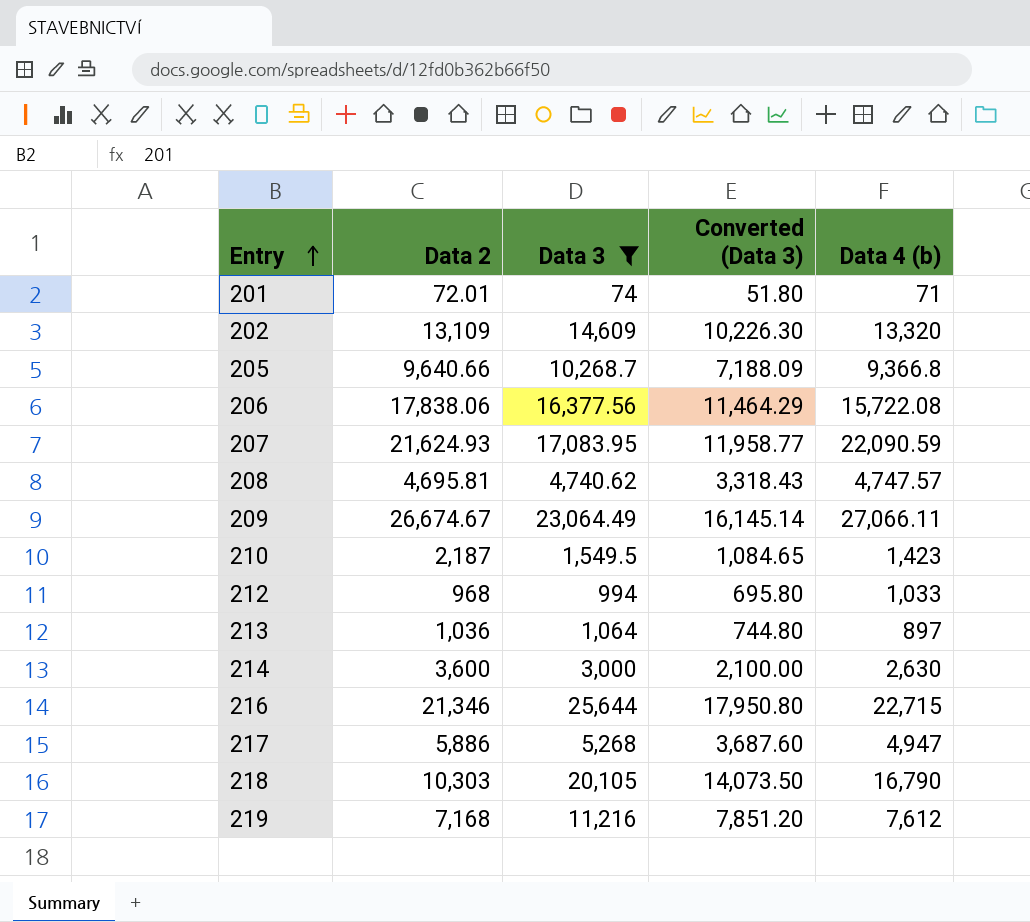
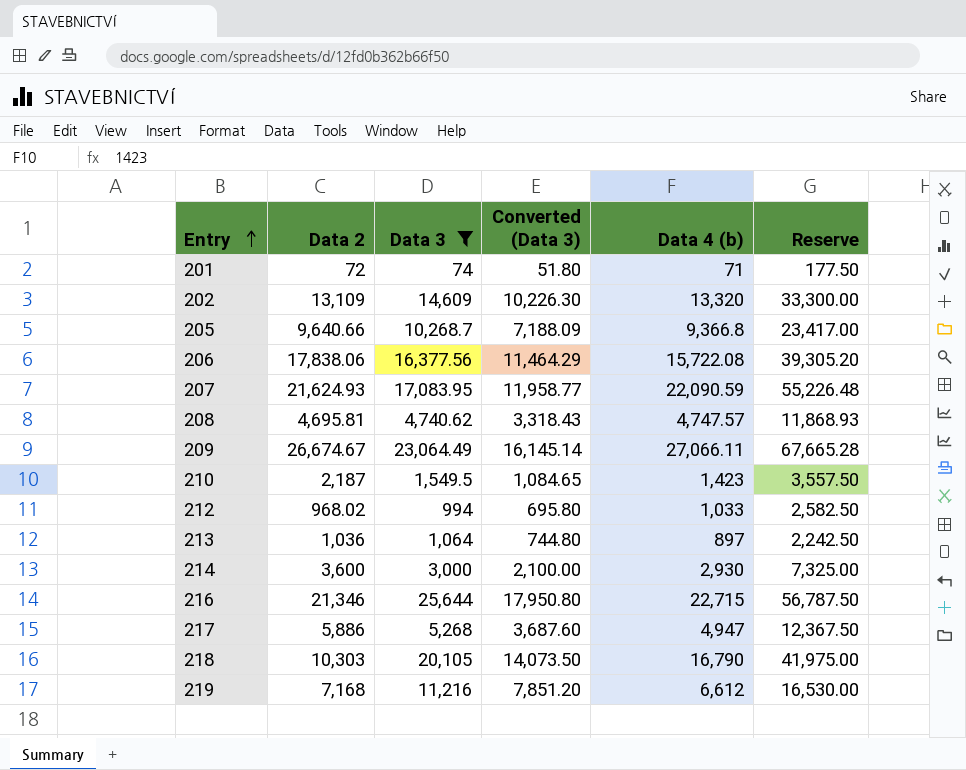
column Reserve | formula: none -> [Data 4 (b)] * 2.5
201 | Data 2: 72.01 -> 72
212 | Data 2: 968 -> 968.02
214 | Data 4 (b): 2,630 -> 2,930
219 | Data 4 (b): 7,612 -> 6,612

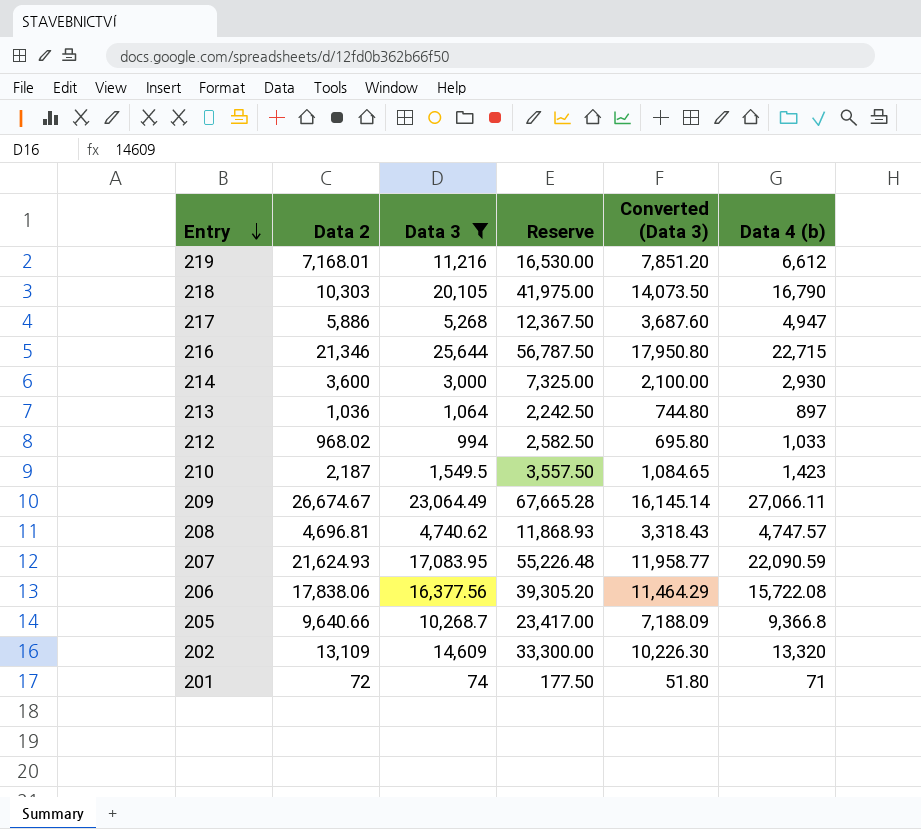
row order: Entry ascending -> Entry descending
column Reserve | position: 6 -> 4
219 | Data 2: 7,168 -> 7,168.01
208 | Data 2: 4,695.81 -> 4,696.81

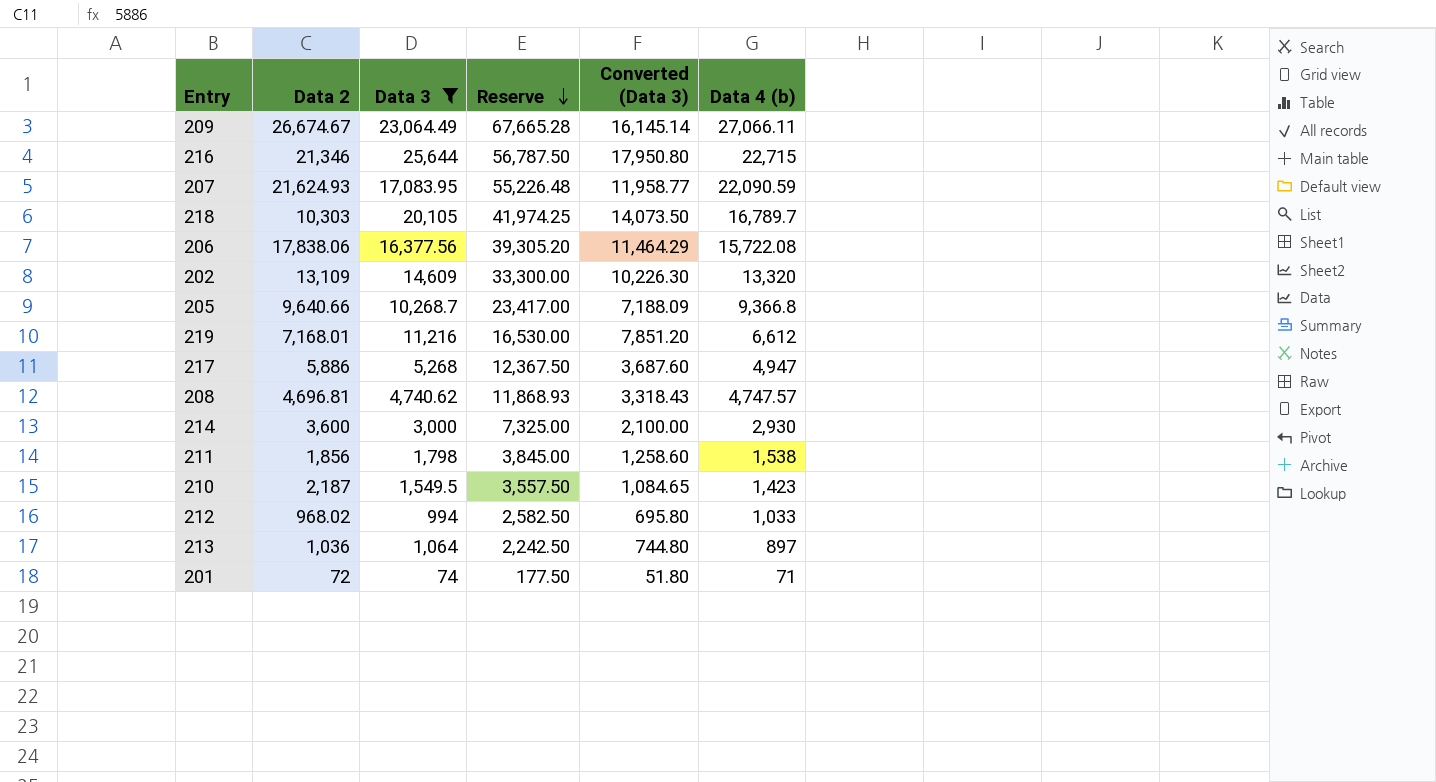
row order: Entry descending -> Reserve descending
218 | Reserve: 41,975.00 -> 41,974.25
218 | Data 4 (b): 16,790 -> 16,789.7
row 211: none -> 1,856 | 1,798 | 3,845.00 | 1,258.60 | 1,538

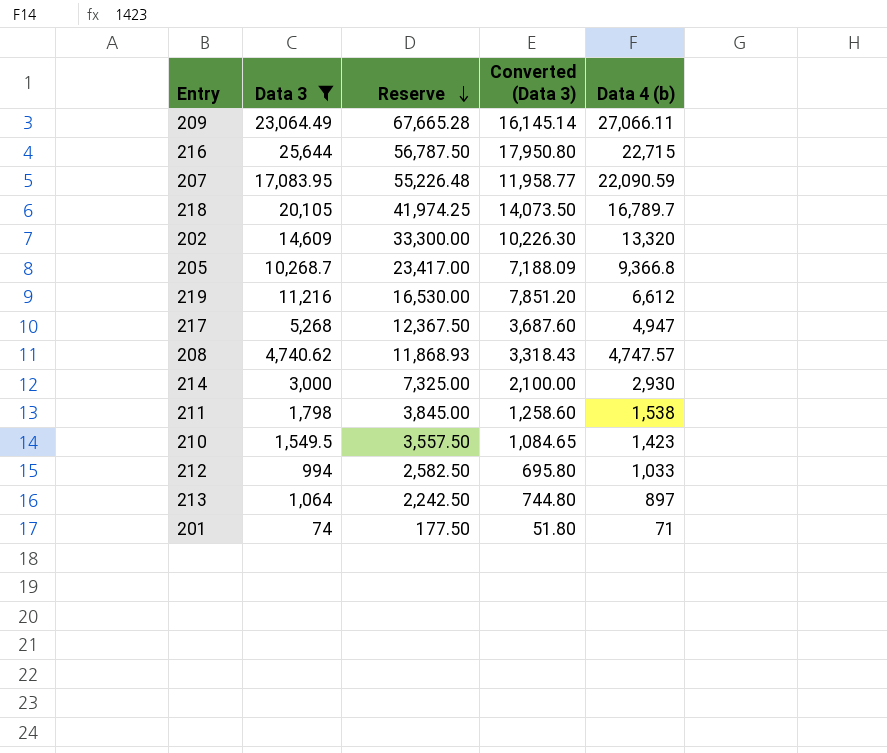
column Data 2 | position: 2 -> none
row 206: 17,838.06 | 16,377.56 | 39,305.20 | 11,464.29 | 15,722.08 -> none

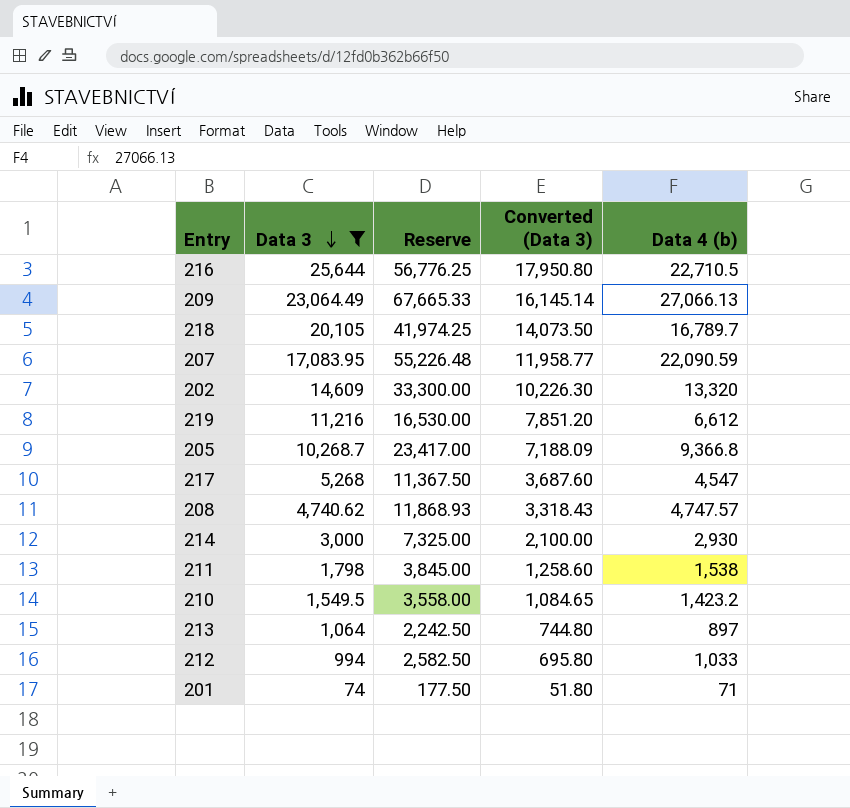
row order: Reserve descending -> Data 3 descending
216 | Reserve: 56,787.50 -> 56,776.25
216 | Data 4 (b): 22,715 -> 22,710.5
209 | Reserve: 67,665.28 -> 67,665.33
209 | Data 4 (b): 27,066.11 -> 27,066.13
217 | Reserve: 12,367.50 -> 11,367.50
217 | Data 4 (b): 4,947 -> 4,547
210 | Reserve: 3,557.50 -> 3,558.00
210 | Data 4 (b): 1,423 -> 1,423.2

